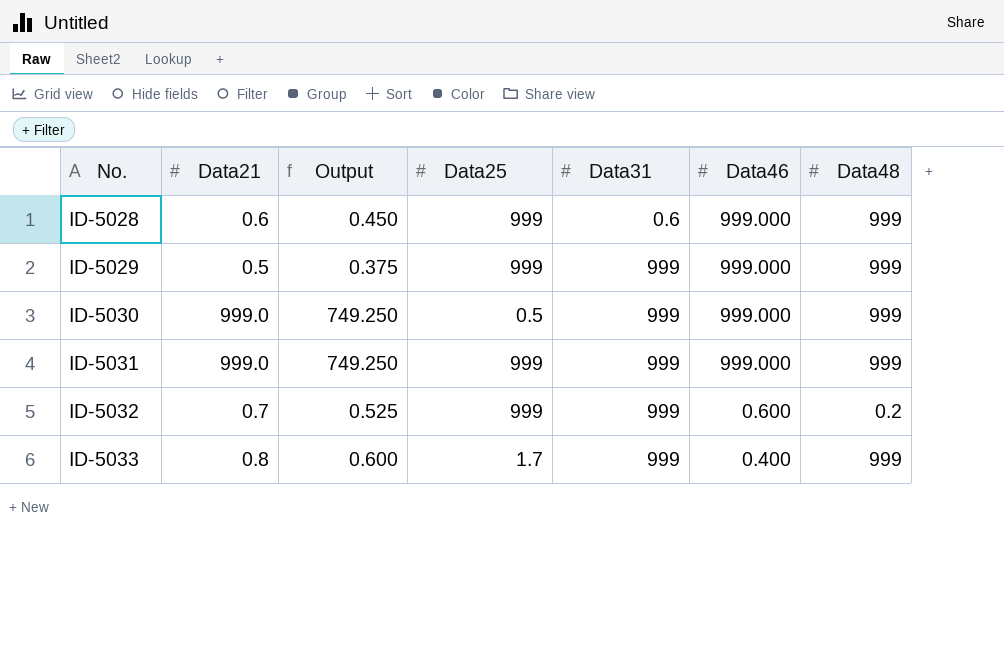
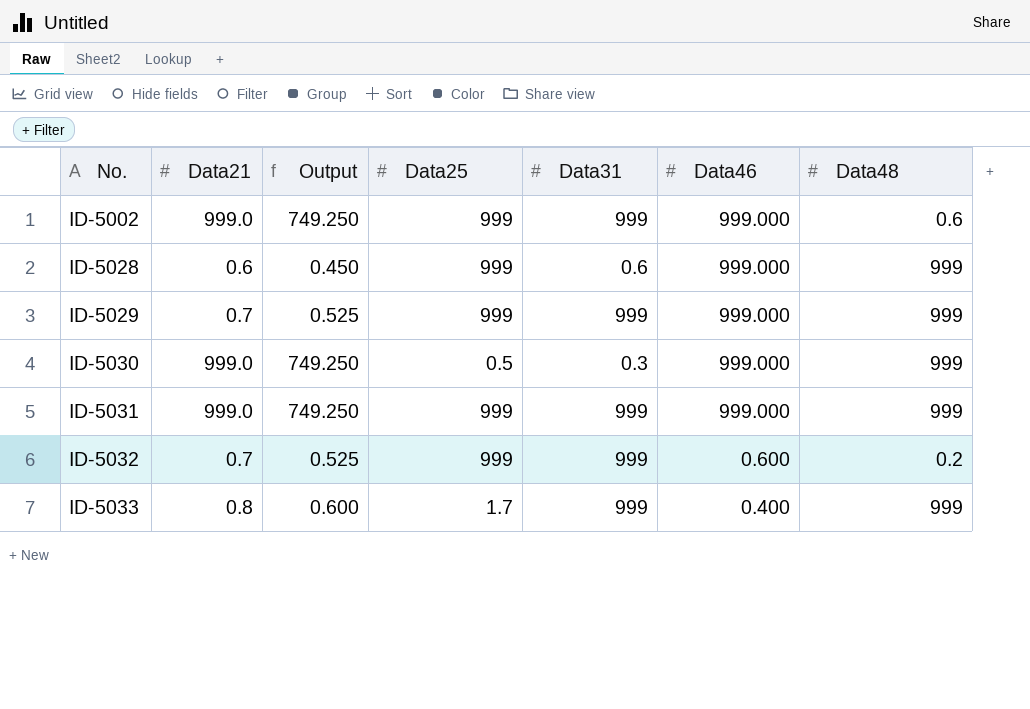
row ID-5002: none -> 999.0 | 749.250 | 999 | 999 | 999.000 | 0.6
ID-5029 | Data21: 0.5 -> 0.7
ID-5029 | Output: 0.375 -> 0.525
ID-5030 | Data31: 999 -> 0.3

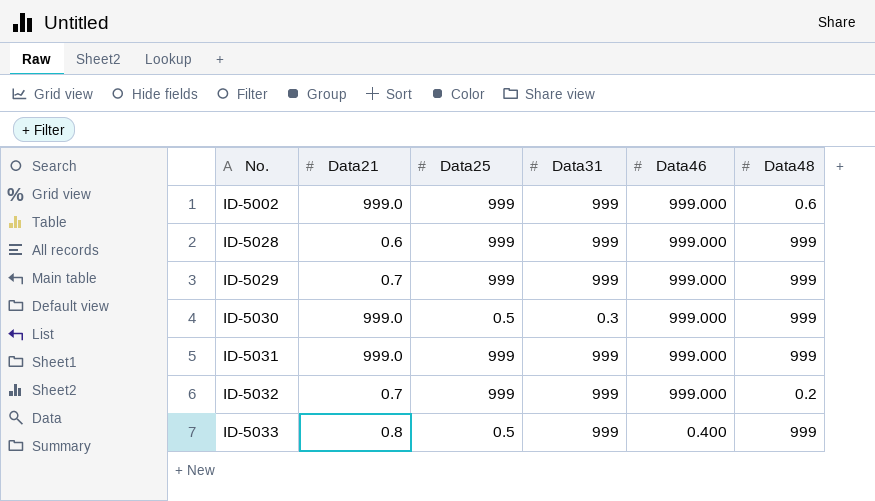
column Output | formula: [Data21] * 0.75 -> none
ID-5028 | Data31: 0.6 -> 999
ID-5032 | Data46: 0.600 -> 999.000
ID-5033 | Data25: 1.7 -> 0.5

